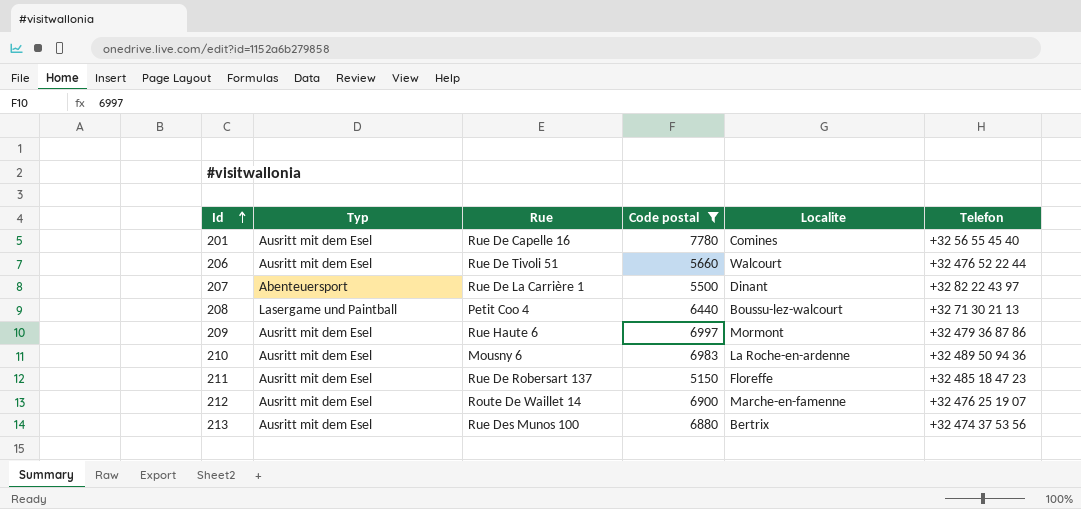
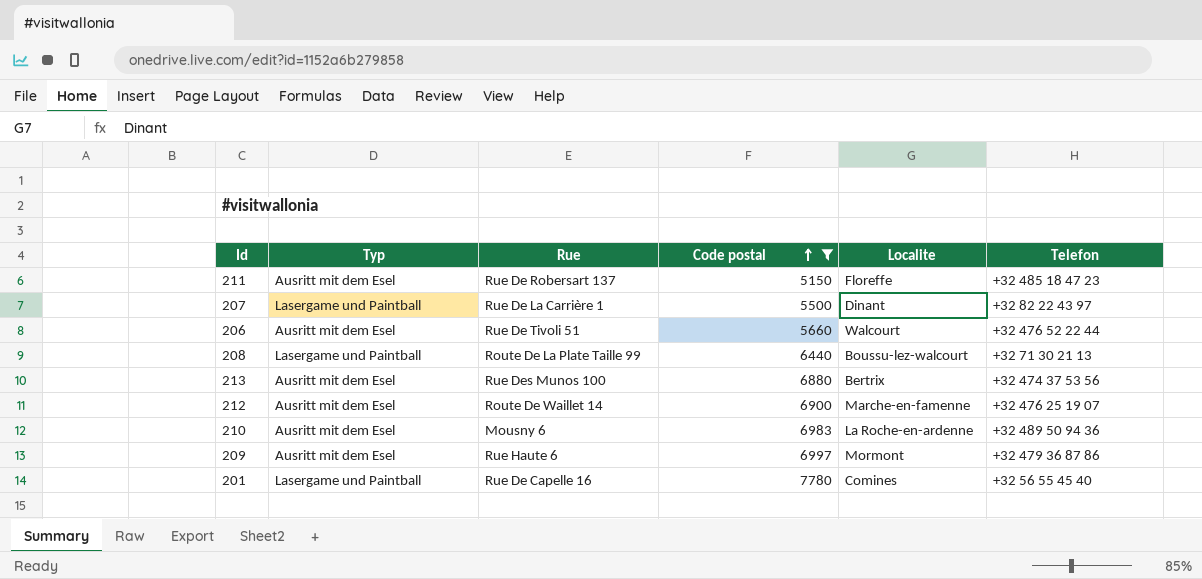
row order: Id ascending -> Code postal ascending
207 | Typ: Abenteuersport -> Lasergame und Paintball
208 | Rue: Petit Coo 4 -> Route De La Plate Taille 99
201 | Typ: Ausritt mit dem Esel -> Lasergame und Paintball

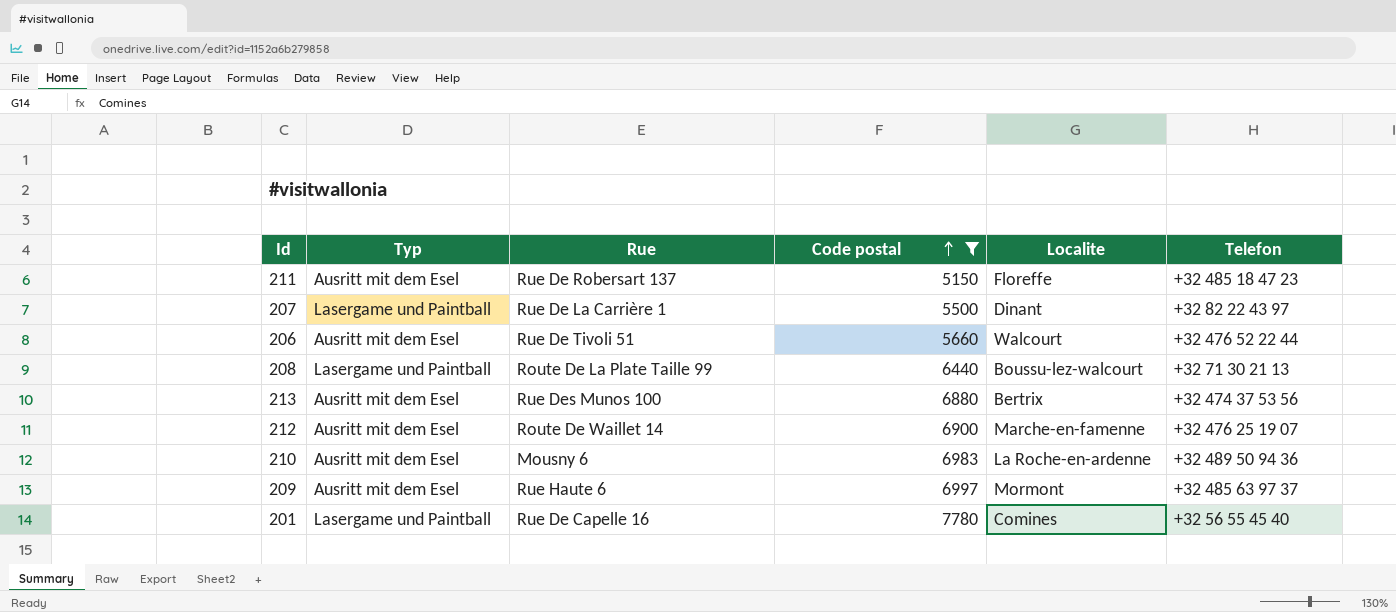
209 | Telefon: +32 479 36 87 86 -> +32 485 63 97 37

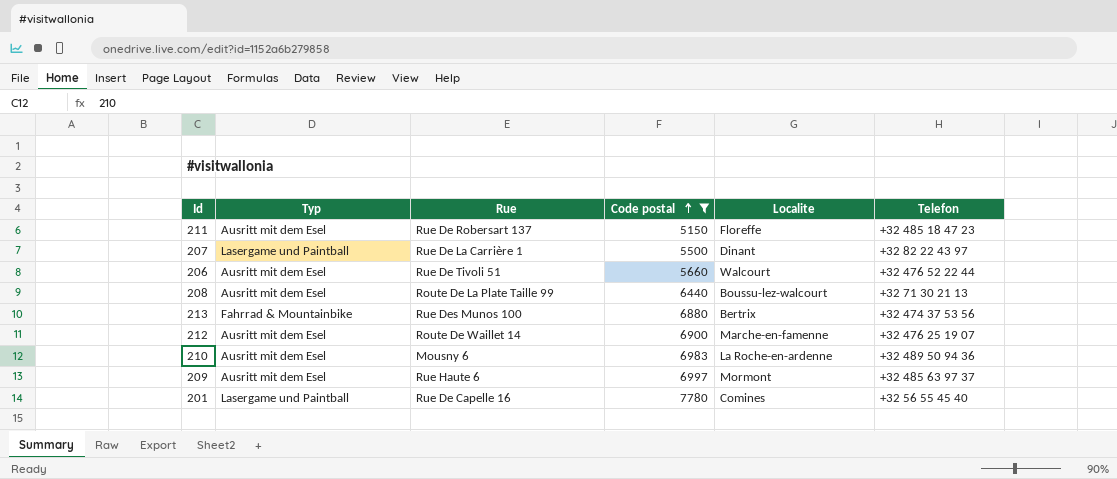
208 | Typ: Lasergame und Paintball -> Ausritt mit dem Esel
213 | Typ: Ausritt mit dem Esel -> Fahrrad & Mountainbike

